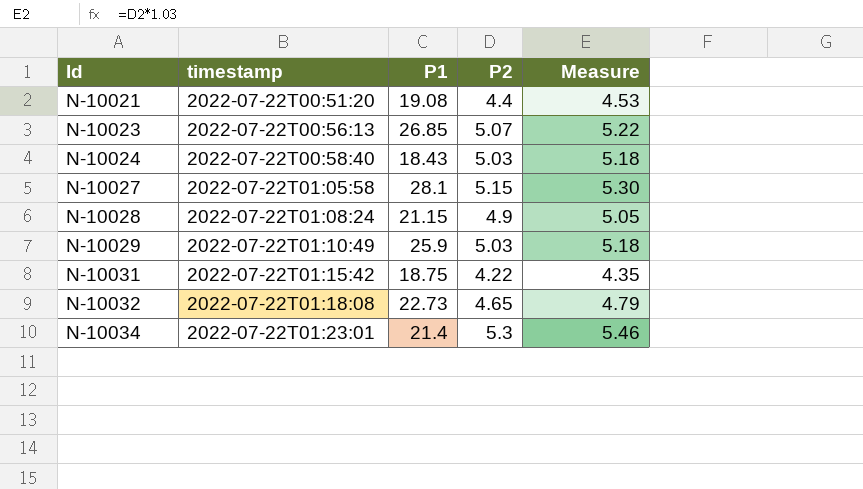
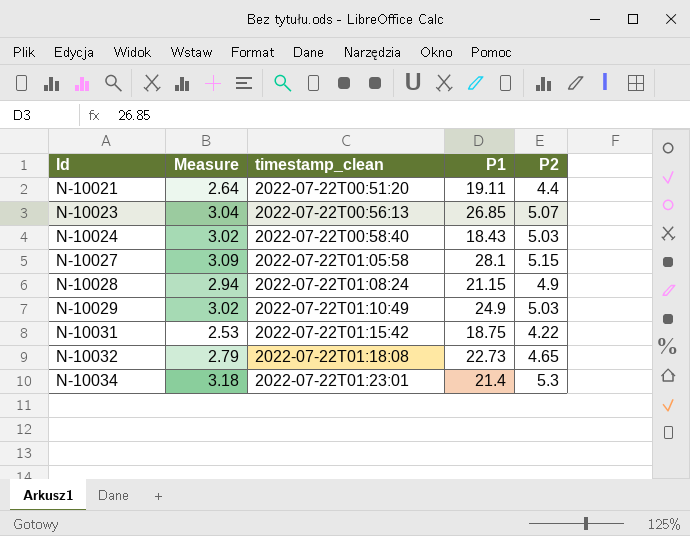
column Measure | formula: [P2] * 1.03 -> [P2] * 0.6
column Measure | position: 5 -> 2
column name: timestamp -> timestamp_clean
N-10021 | P1: 19.08 -> 19.11
N-10029 | P1: 25.9 -> 24.9

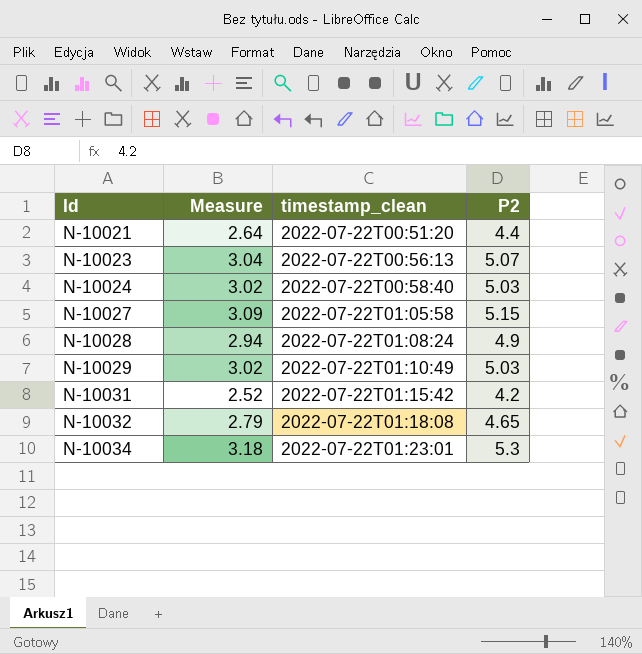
column P1 | position: 4 -> none
N-10031 | Measure: 2.53 -> 2.52
N-10031 | P2: 4.22 -> 4.2

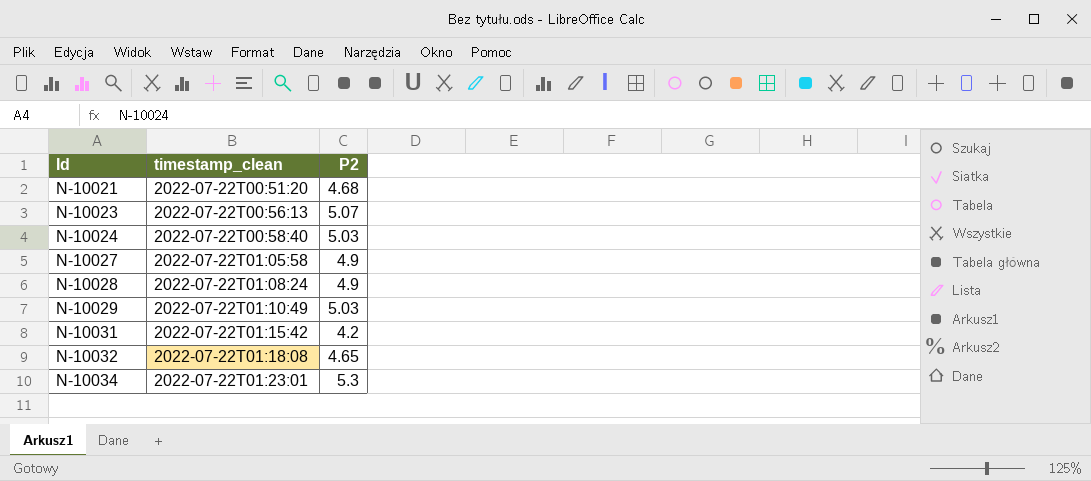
column Measure | formula: [P2] * 0.6 -> none
N-10021 | P2: 4.4 -> 4.68
N-10027 | P2: 5.15 -> 4.9

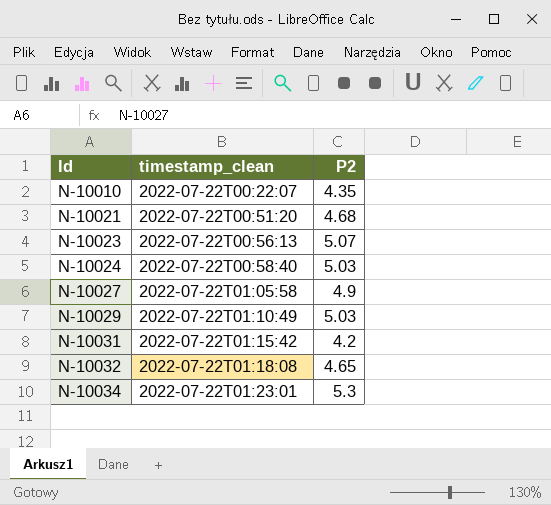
row N-10028: 2022-07-22T01:08:24 | 4.9 -> none
row N-10010: none -> 2022-07-22T00:22:07 | 4.35

